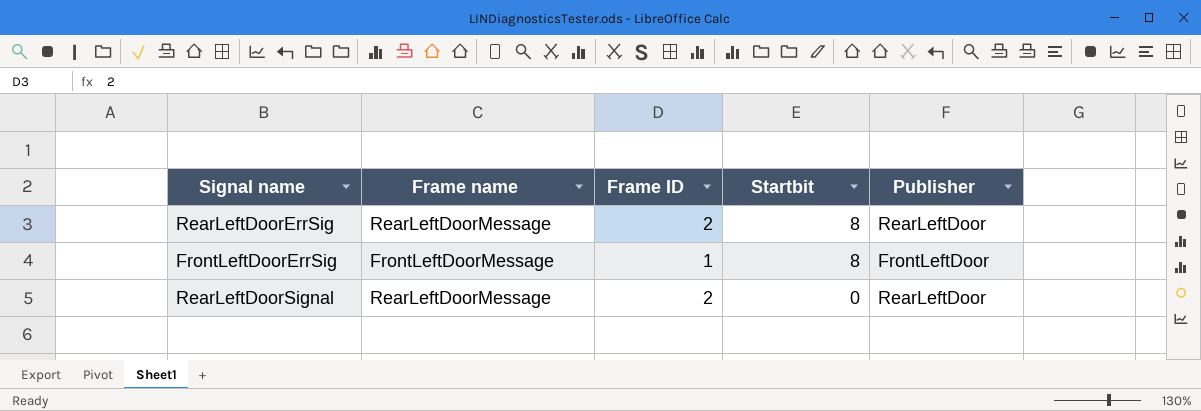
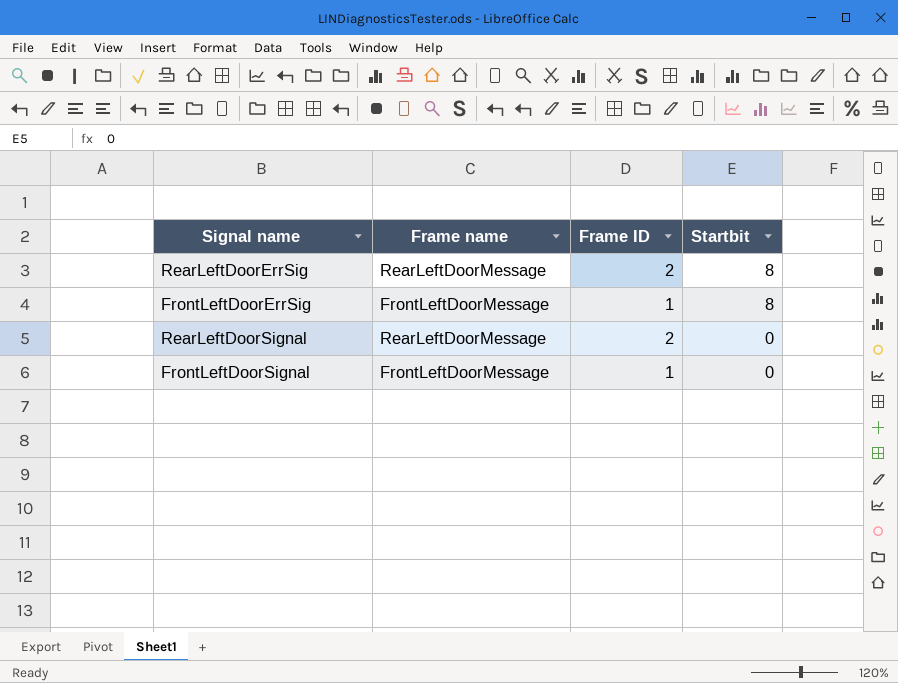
column Publisher | position: 5 -> none
row FrontLeftDoorSignal: none -> FrontLeftDoorMessage | 1 | 0

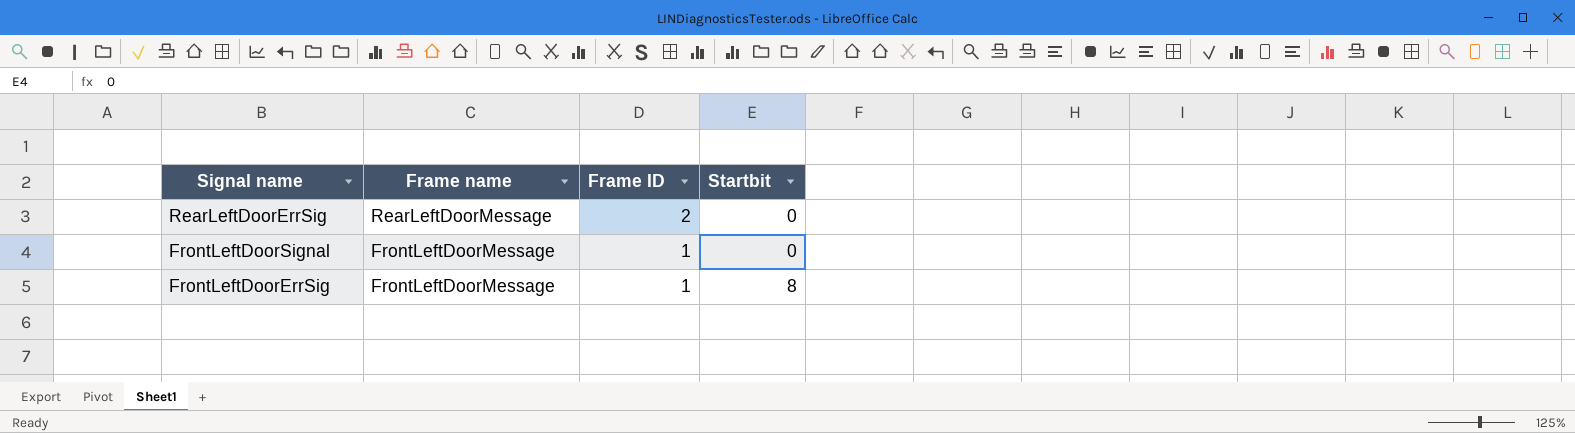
row order: Startbit descending -> Signal name descending
row RearLeftDoorSignal: RearLeftDoorMessage | 2 | 0 -> none
RearLeftDoorErrSig | Startbit: 8 -> 0

